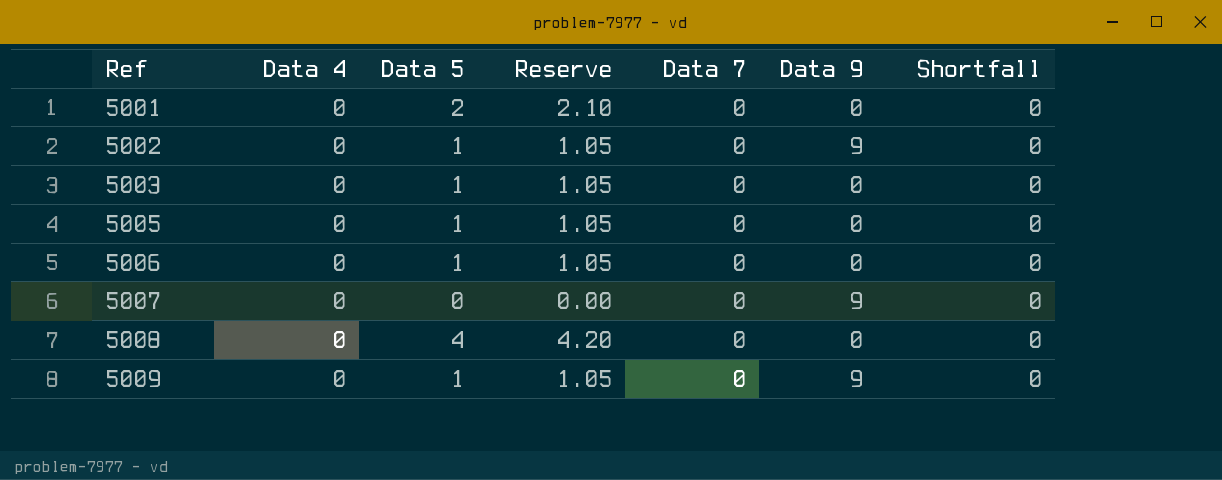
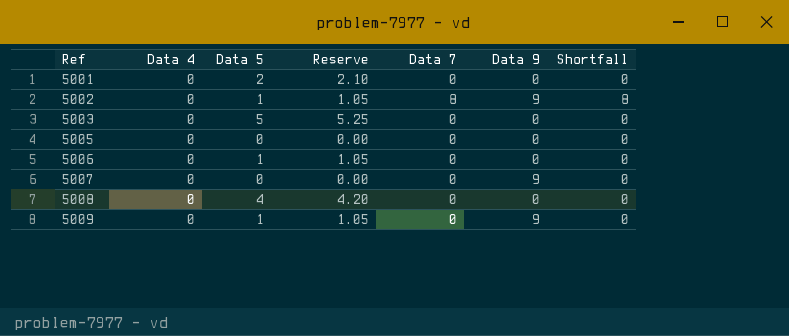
5002 | Data 7: 0 -> 8
5002 | Shortfall: 0 -> 8
5003 | Data 5: 1 -> 5
5003 | Reserve: 1.05 -> 5.25
5005 | Data 5: 1 -> 0
5005 | Reserve: 1.05 -> 0.00

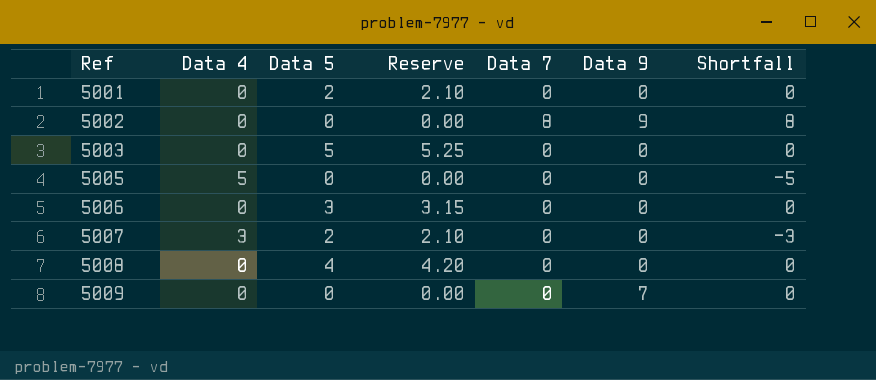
5002 | Data 5: 1 -> 0
5002 | Reserve: 1.05 -> 0.00
5005 | Data 4: 0 -> 5
5005 | Shortfall: 0 -> -5
5006 | Data 5: 1 -> 3
5006 | Reserve: 1.05 -> 3.15
5007 | Data 4: 0 -> 3
5007 | Data 5: 0 -> 2
5007 | Reserve: 0.00 -> 2.10
5007 | Data 9: 9 -> 0
5007 | Shortfall: 0 -> -3
5009 | Data 5: 1 -> 0
5009 | Reserve: 1.05 -> 0.00
5009 | Data 9: 9 -> 7

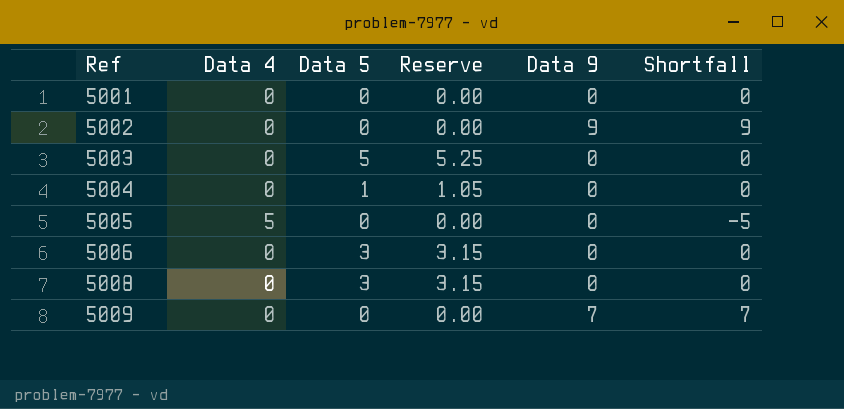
column Data 7 | position: 5 -> none
column Shortfall | formula: [Data 7] - [Data 4] -> [Data 9] - [Data 4]
row 5007: 3 | 2 | 2.10 | 0 | 0 | -3 -> none
5001 | Data 5: 2 -> 0
5001 | Reserve: 2.10 -> 0.00
row 5004: none -> 0 | 1 | 1.05 | 0 | 0
5008 | Data 5: 4 -> 3
5008 | Reserve: 4.20 -> 3.15

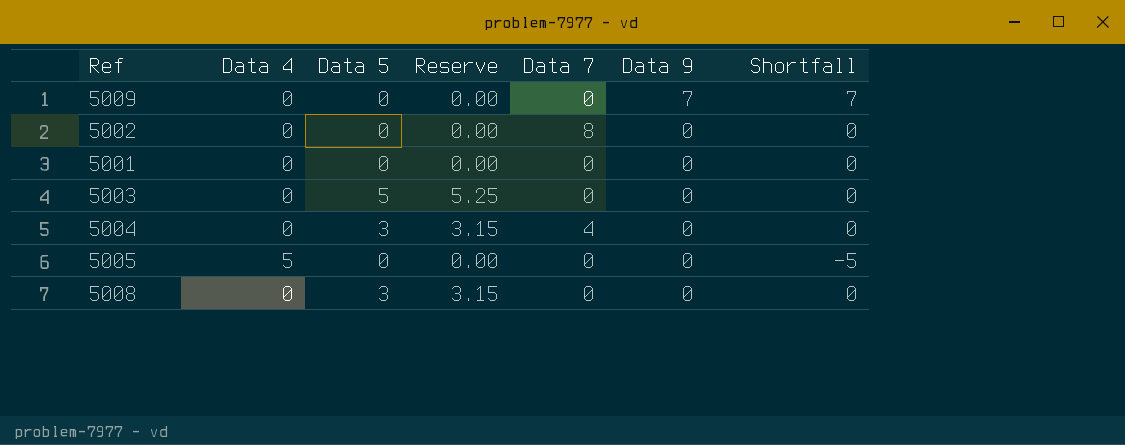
row order: Ref ascending -> Data 9 descending
column Data 7 | position: none -> 5
row 5006: 0 | 3 | 3.15 | 0 | 0 -> none
5002 | Data 9: 9 -> 0
5002 | Shortfall: 9 -> 0
5004 | Data 5: 1 -> 3
5004 | Reserve: 1.05 -> 3.15

